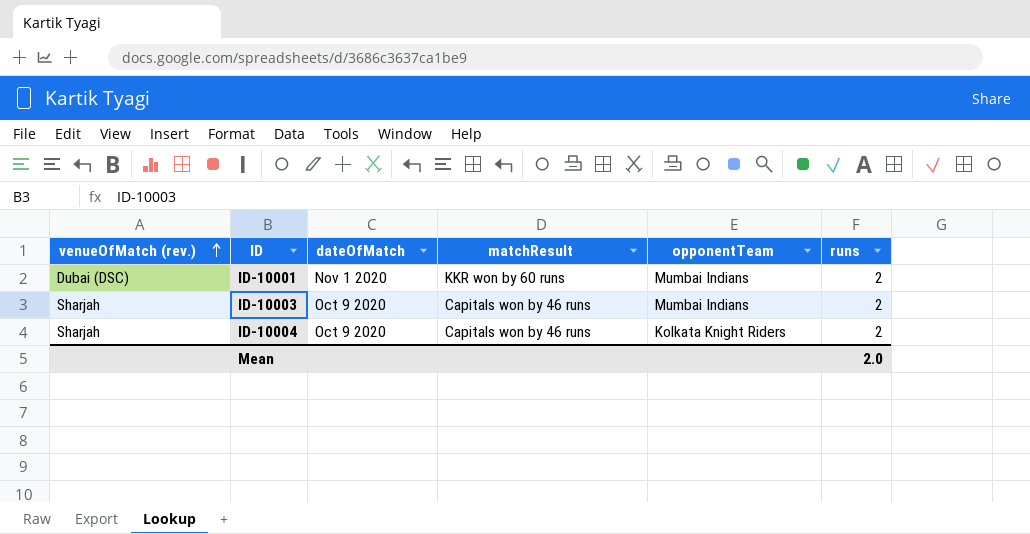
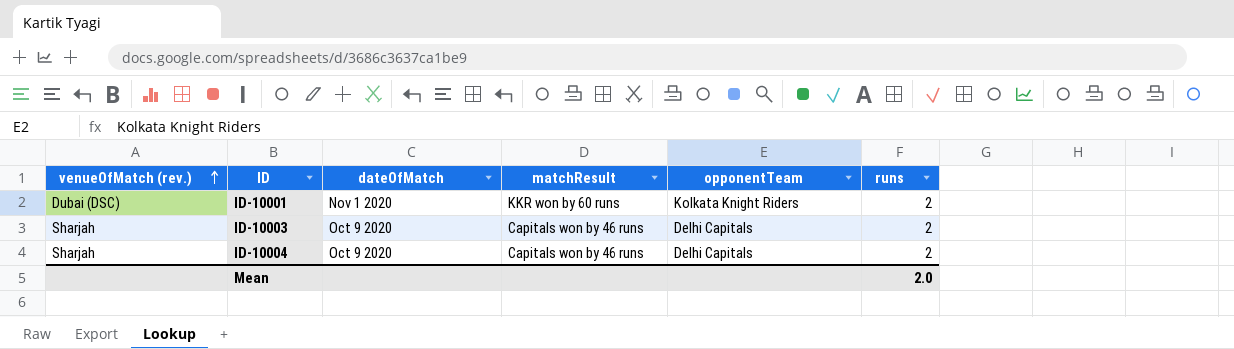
ID-10001 | opponentTeam: Mumbai Indians -> Kolkata Knight Riders
ID-10003 | opponentTeam: Mumbai Indians -> Delhi Capitals
ID-10004 | opponentTeam: Kolkata Knight Riders -> Delhi Capitals

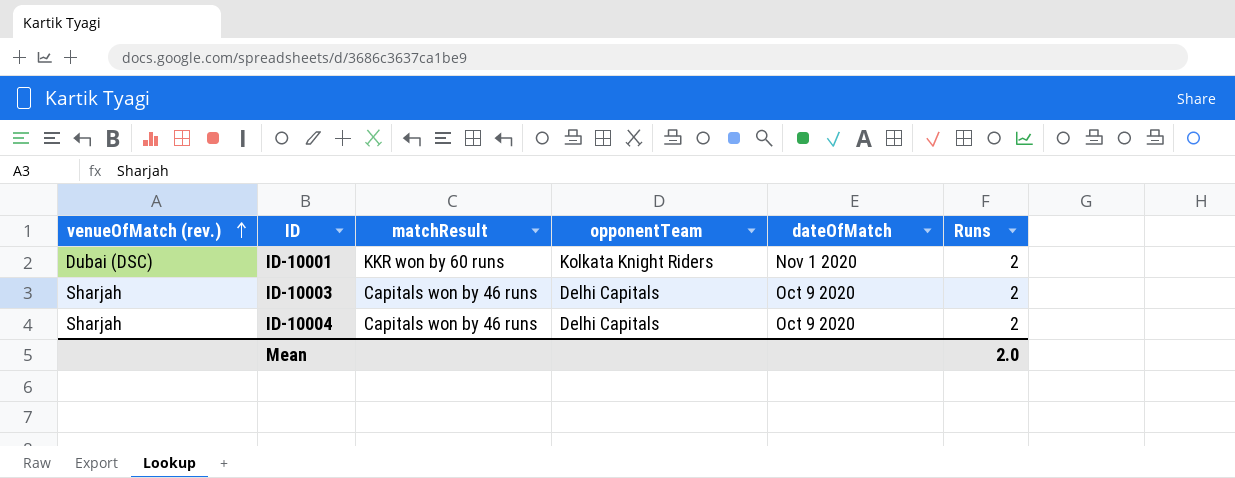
column dateOfMatch | position: 3 -> 5
column name: runs -> Runs

